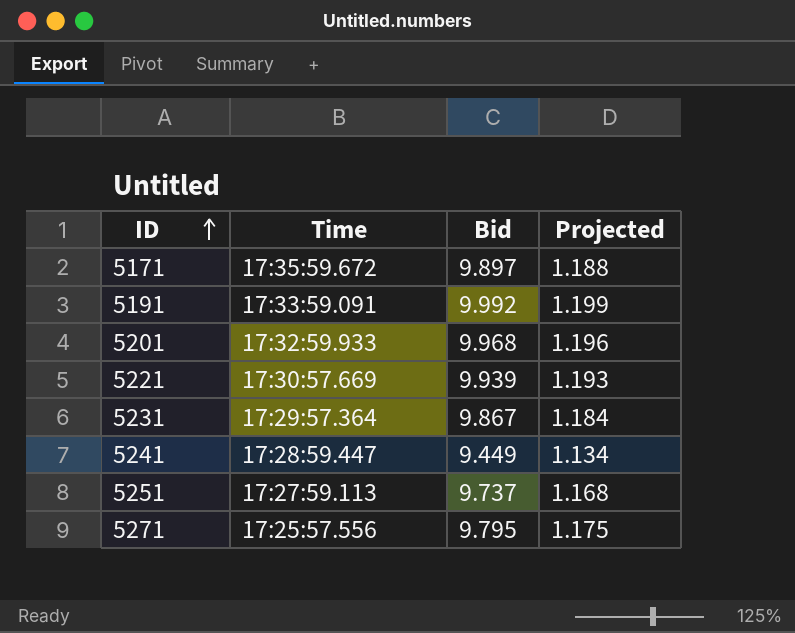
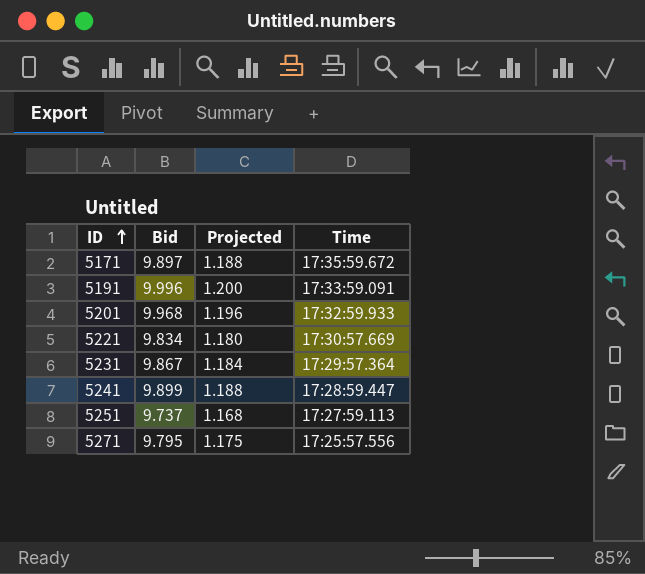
column Time | position: 2 -> 4
5191 | Bid: 9.992 -> 9.996
5191 | Projected: 1.199 -> 1.200
5221 | Bid: 9.939 -> 9.834
5221 | Projected: 1.193 -> 1.180
5241 | Bid: 9.449 -> 9.899
5241 | Projected: 1.134 -> 1.188

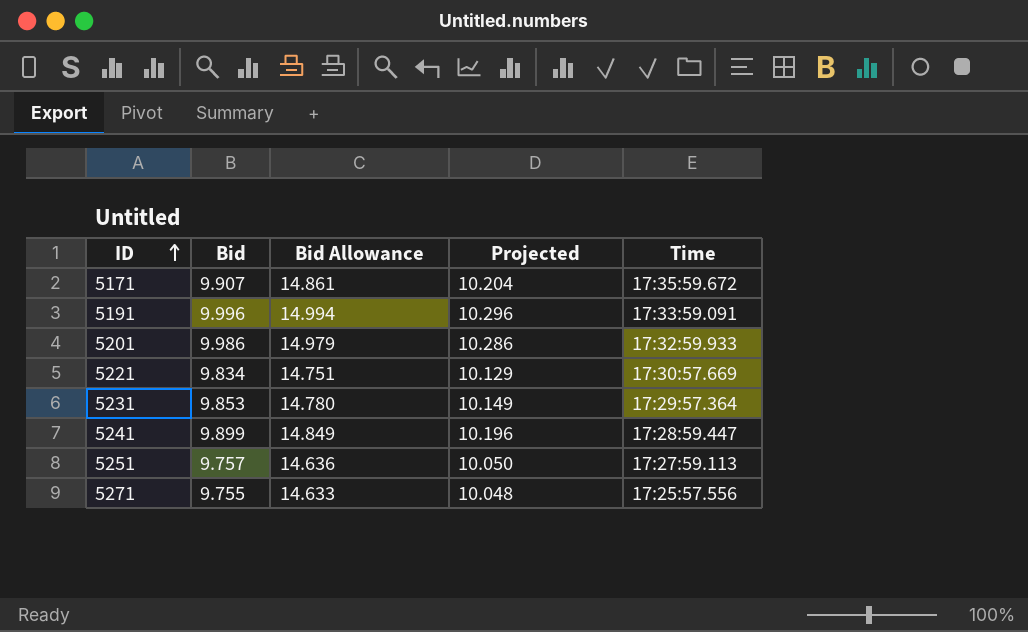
column Bid Allowance | formula: none -> [Bid] * 1.5
column Projected | formula: [Bid] * 0.12 -> [Bid] * 1.03
5171 | Bid: 9.897 -> 9.907
5201 | Bid: 9.968 -> 9.986
5231 | Bid: 9.867 -> 9.853
5251 | Bid: 9.737 -> 9.757
5271 | Bid: 9.795 -> 9.755

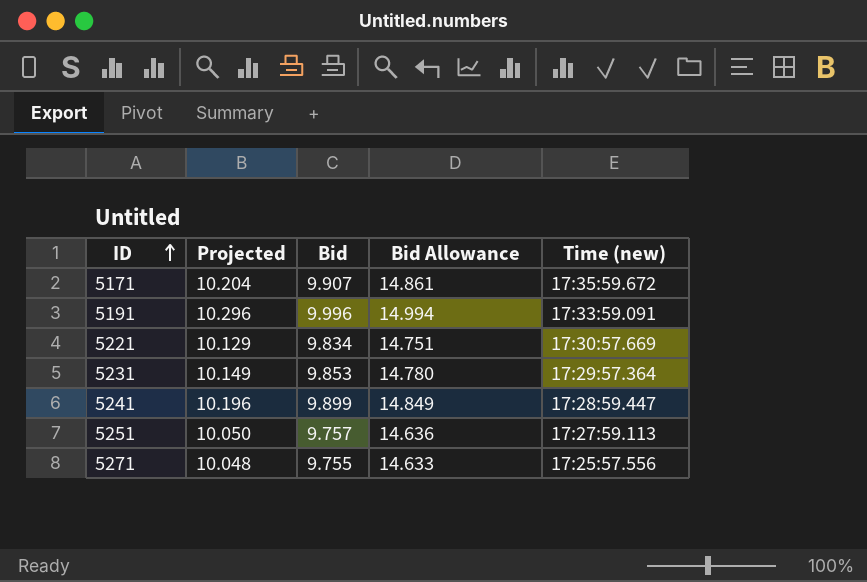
column Projected | position: 4 -> 2
column name: Time -> Time (new)
row 5201: 9.986 | 14.979 | 10.286 | 17:32:59.933 -> none

